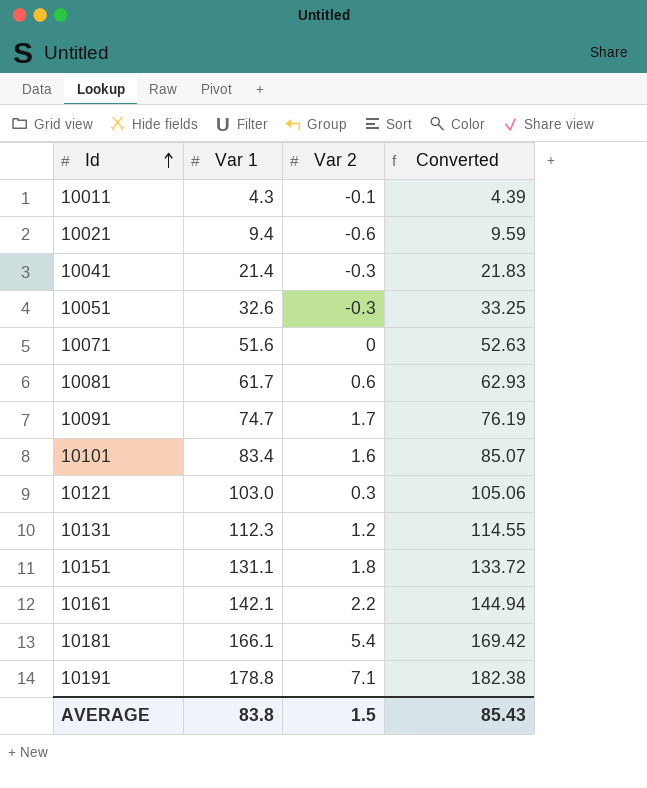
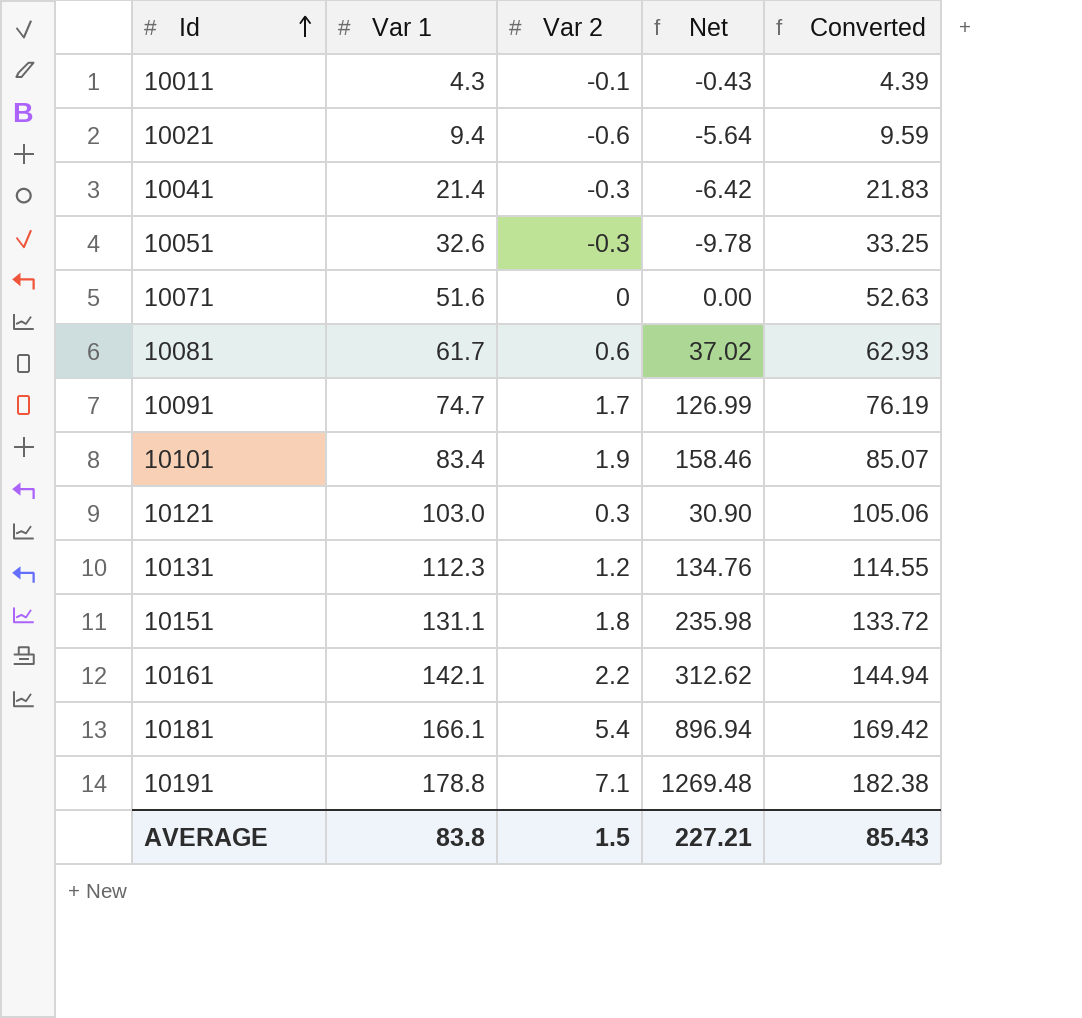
column Net | formula: none -> [Var 1] * [Var 2]
10101 | Var 2: 1.6 -> 1.9

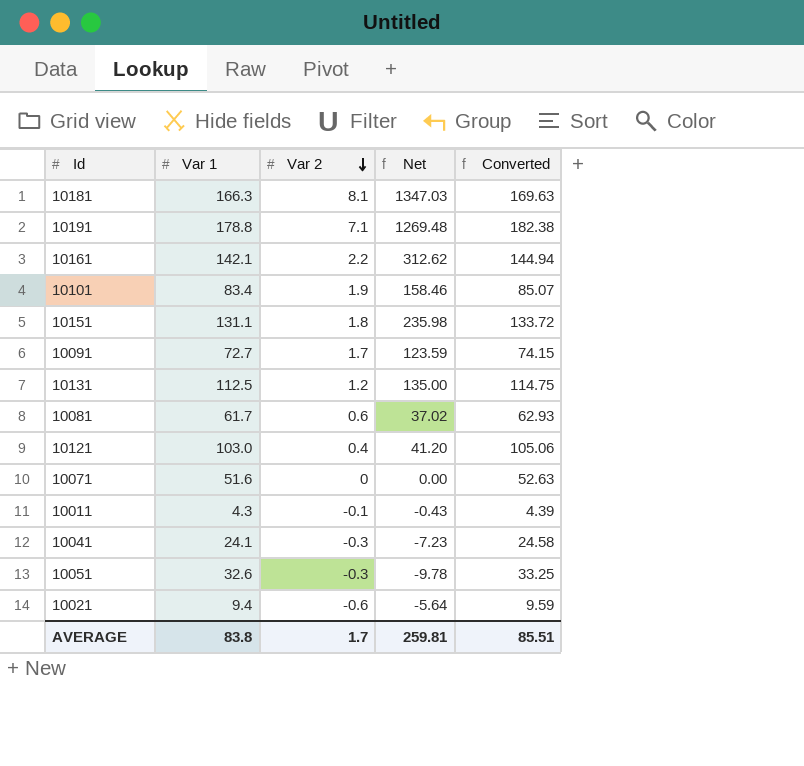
row order: Id ascending -> Var 2 descending
10181 | Var 1: 166.1 -> 166.3
10181 | Var 2: 5.4 -> 8.1
10181 | Net: 896.94 -> 1347.03
10181 | Converted: 169.42 -> 169.63
10091 | Var 1: 74.7 -> 72.7
10091 | Net: 126.99 -> 123.59
10091 | Converted: 76.19 -> 74.15
10131 | Var 1: 112.3 -> 112.5
10131 | Net: 134.76 -> 135.00
10131 | Converted: 114.55 -> 114.75
10121 | Var 2: 0.3 -> 0.4
10121 | Net: 30.90 -> 41.20
10041 | Var 1: 21.4 -> 24.1
10041 | Net: -6.42 -> -7.23
10041 | Converted: 21.83 -> 24.58
AVERAGE | Var 2: 1.5 -> 1.7
AVERAGE | Net: 227.21 -> 259.81
AVERAGE | Converted: 85.43 -> 85.51

